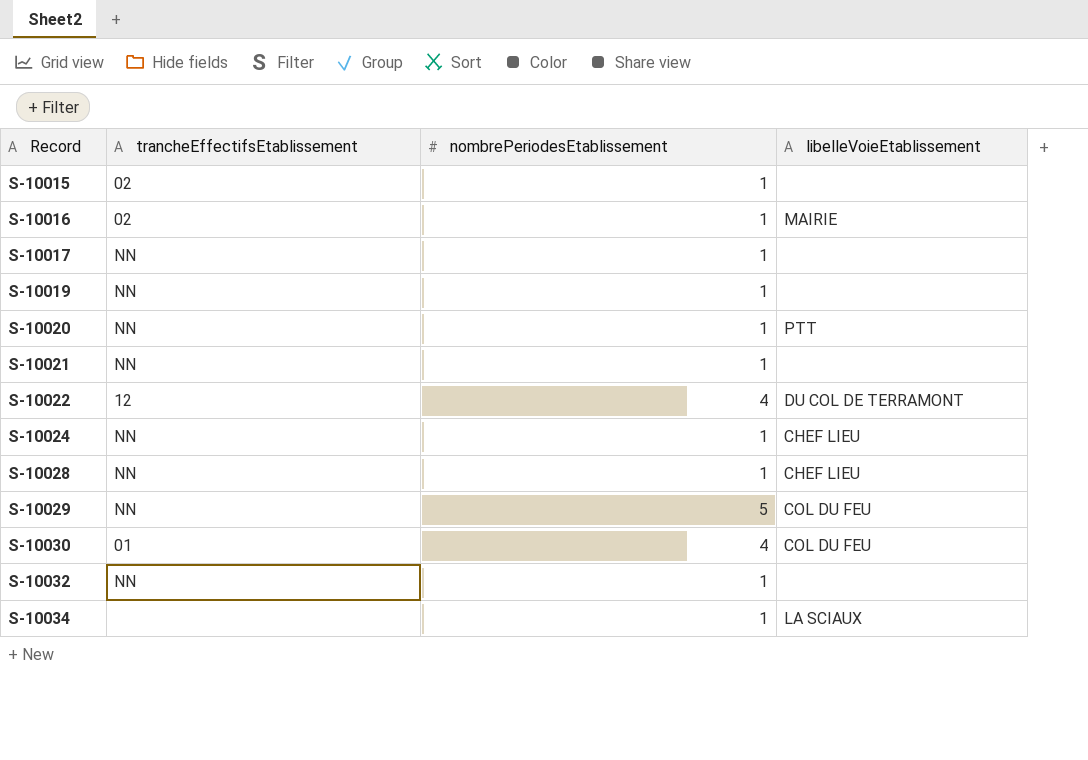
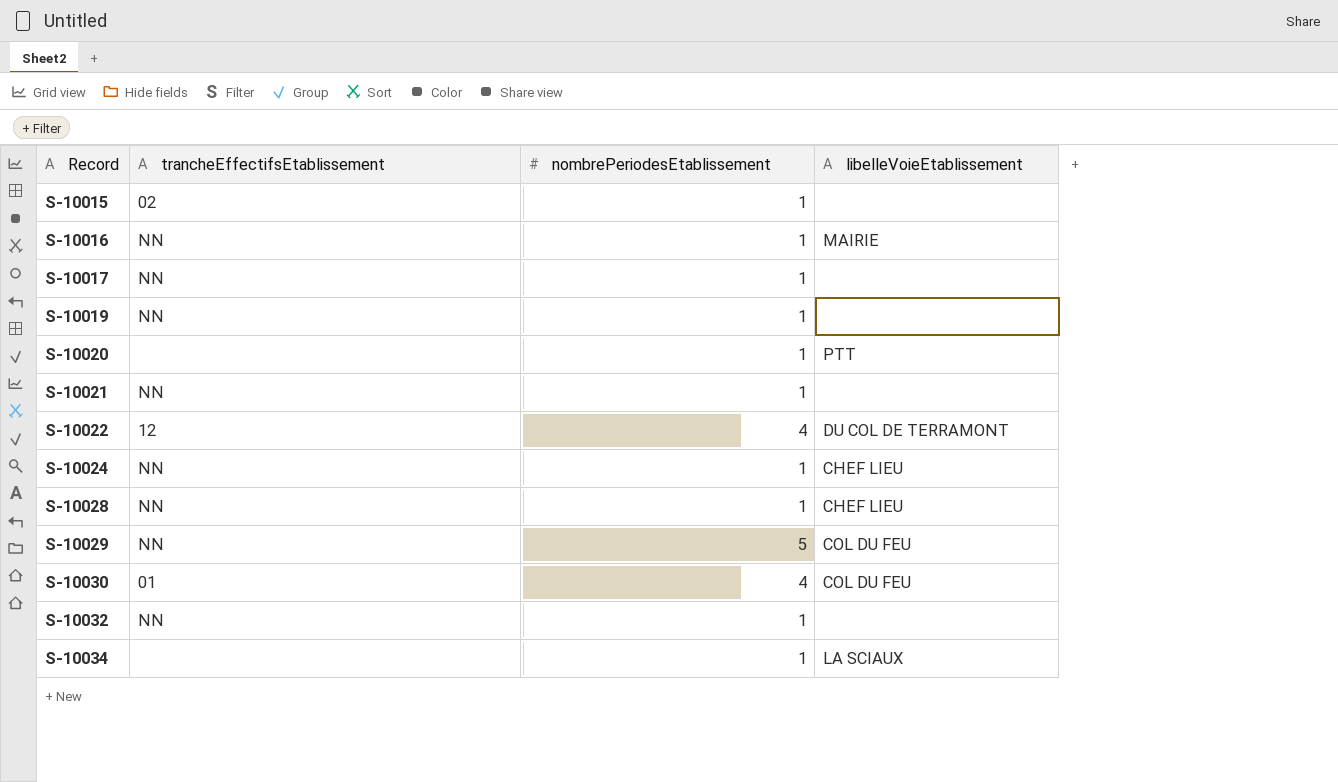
S-10016 | trancheEffectifsEtablissement: 02 -> NN
S-10020 | trancheEffectifsEtablissement: NN -> none

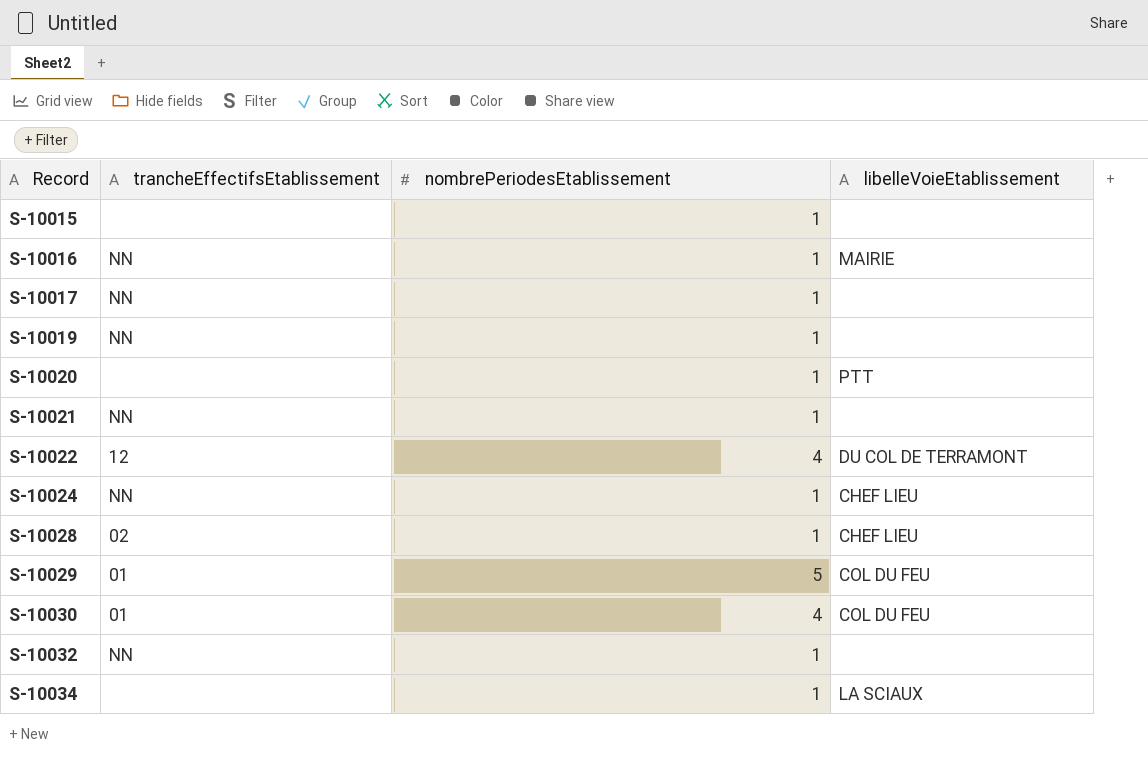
S-10015 | trancheEffectifsEtablissement: 02 -> none
S-10028 | trancheEffectifsEtablissement: NN -> 02
S-10029 | trancheEffectifsEtablissement: NN -> 01

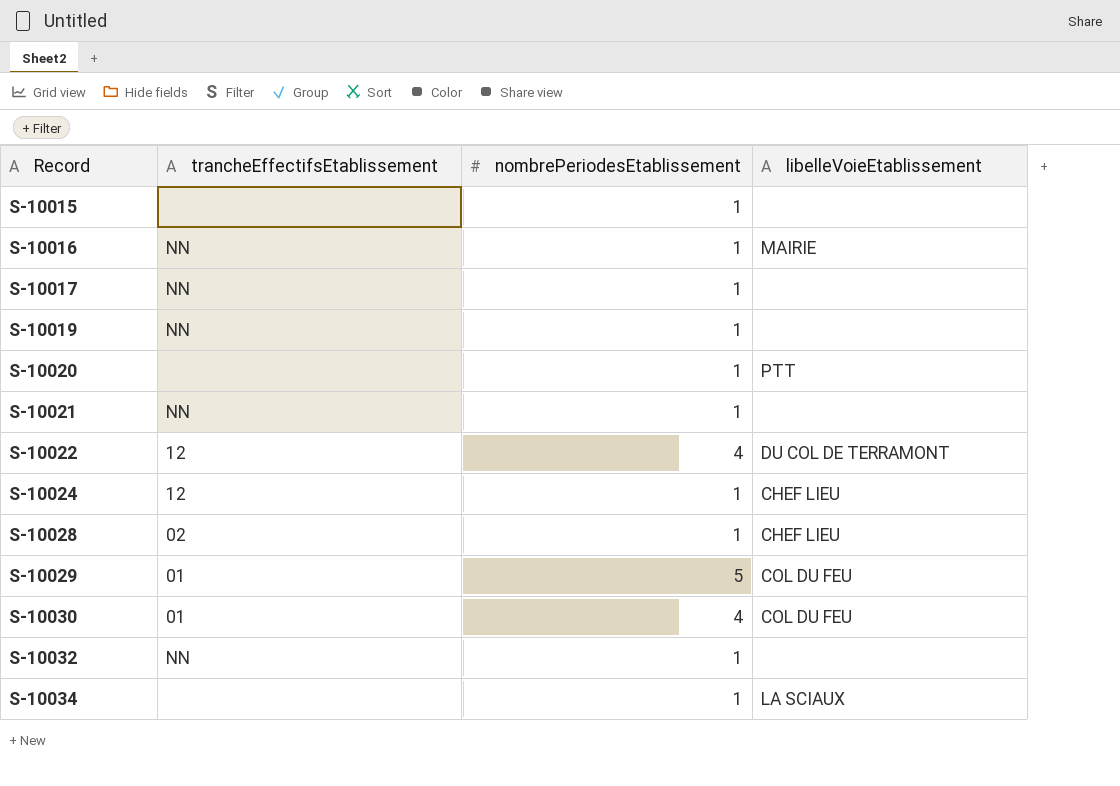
S-10024 | trancheEffectifsEtablissement: NN -> 12

